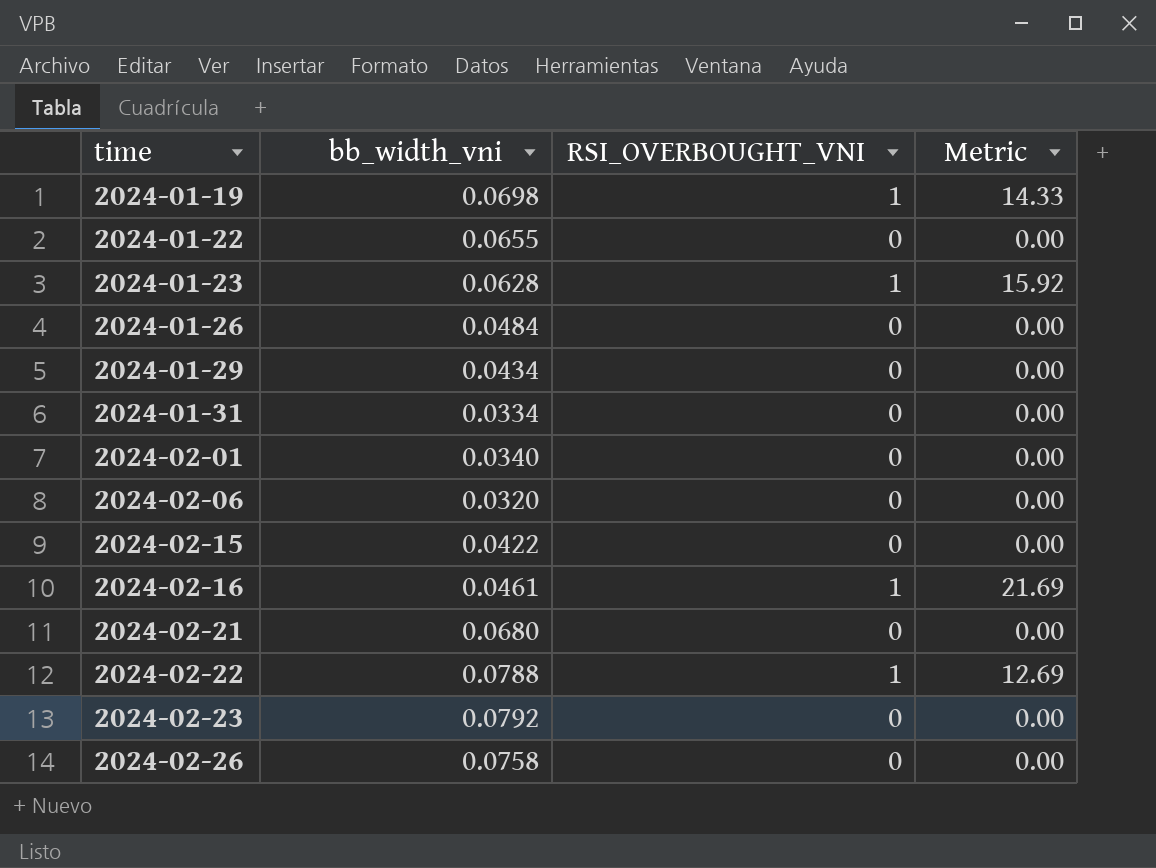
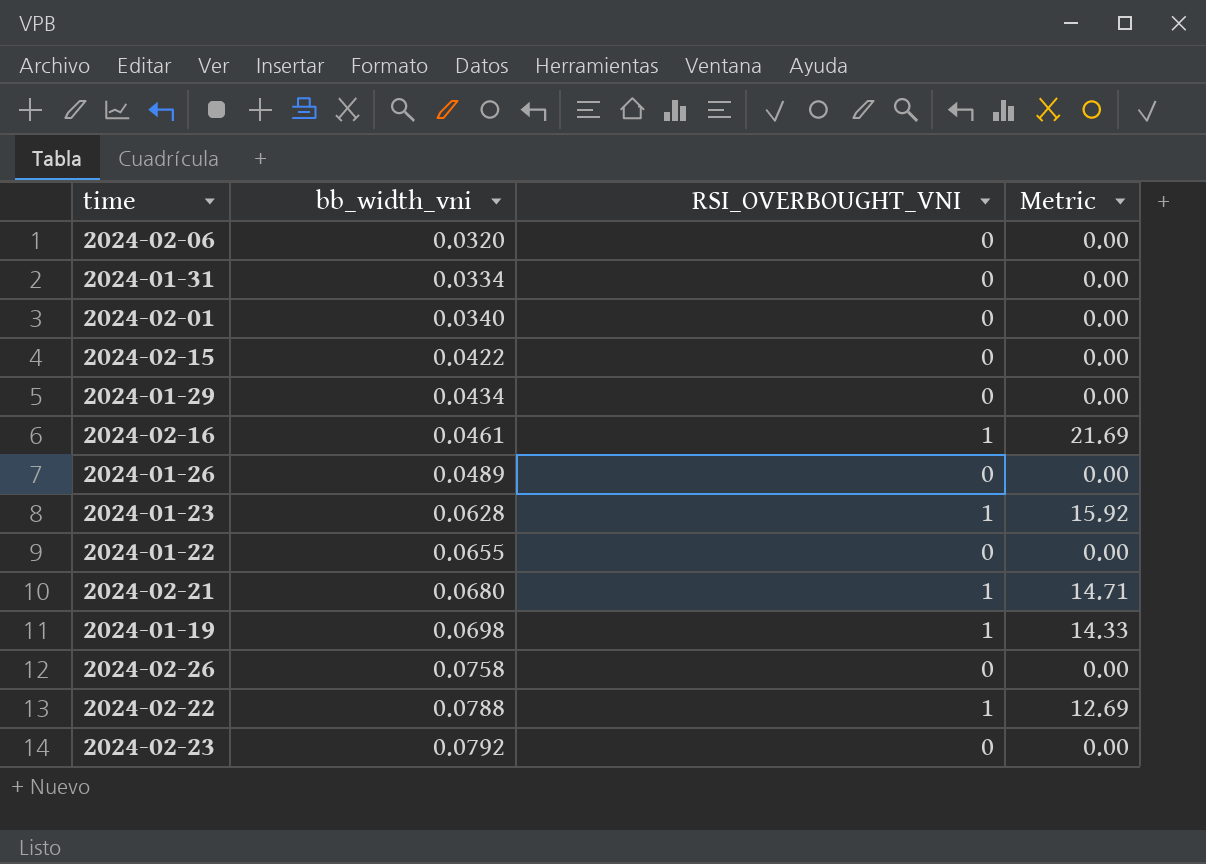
row order: time ascending -> bb_width_vni ascending
2024-01-26 | bb_width_vni: 0.0484 -> 0.0489
2024-02-21 | RSI_OVERBOUGHT_VNI: 0 -> 1
2024-02-21 | Metric: 0.00 -> 14.71

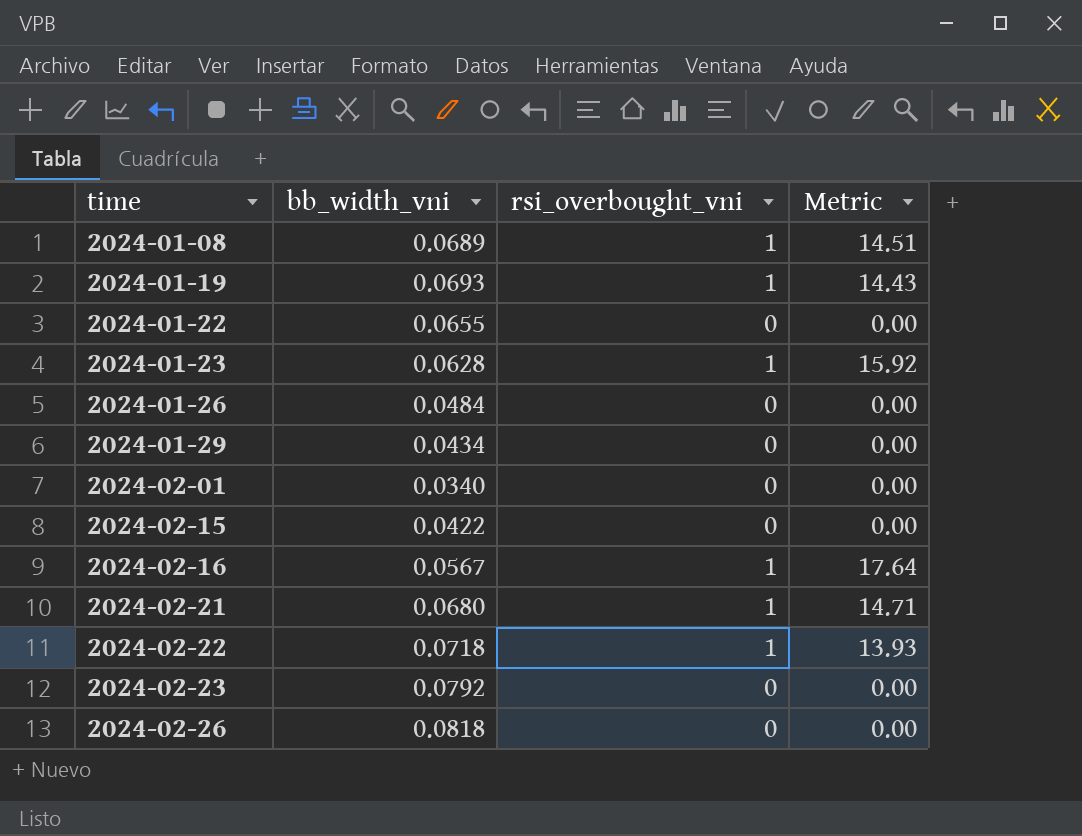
row order: bb_width_vni ascending -> time ascending
column name: RSI_OVERBOUGHT_VNI -> rsi_overbought_vni
row 2024-02-06: 0.0320 | 0 | 0.00 -> none
row 2024-01-31: 0.0334 | 0 | 0.00 -> none
row 2024-01-08: none -> 0.0689 | 1 | 14.51
2024-01-19 | bb_width_vni: 0.0698 -> 0.0693
2024-01-19 | Metric: 14.33 -> 14.43
2024-01-26 | bb_width_vni: 0.0489 -> 0.0484
2024-02-16 | bb_width_vni: 0.0461 -> 0.0567
2024-02-16 | Metric: 21.69 -> 17.64
2024-02-22 | bb_width_vni: 0.0788 -> 0.0718
2024-02-22 | Metric: 12.69 -> 13.93
2024-02-26 | bb_width_vni: 0.0758 -> 0.0818

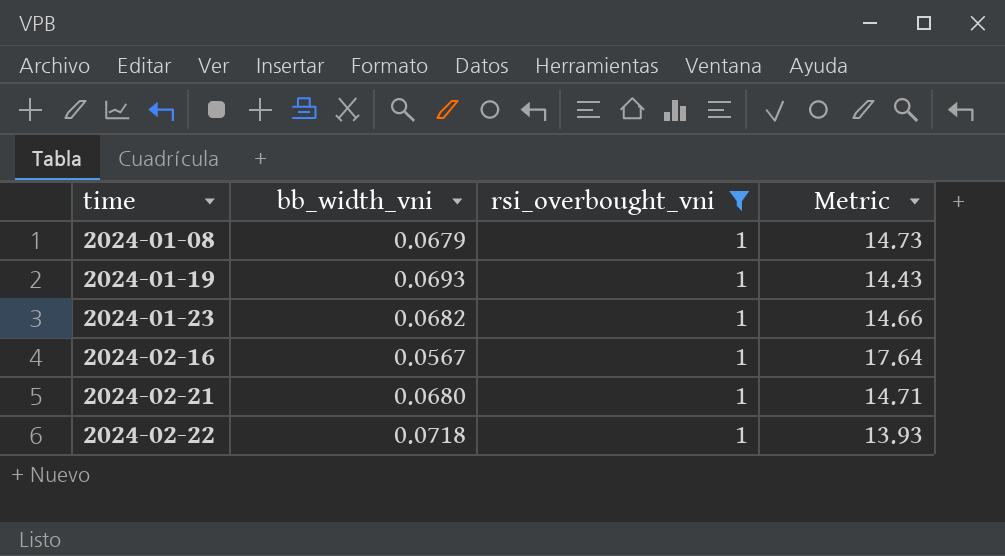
filter: none -> rsi_overbought_vni = 1
2024-01-08 | bb_width_vni: 0.0689 -> 0.0679
2024-01-08 | Metric: 14.51 -> 14.73
2024-01-23 | bb_width_vni: 0.0628 -> 0.0682
2024-01-23 | Metric: 15.92 -> 14.66

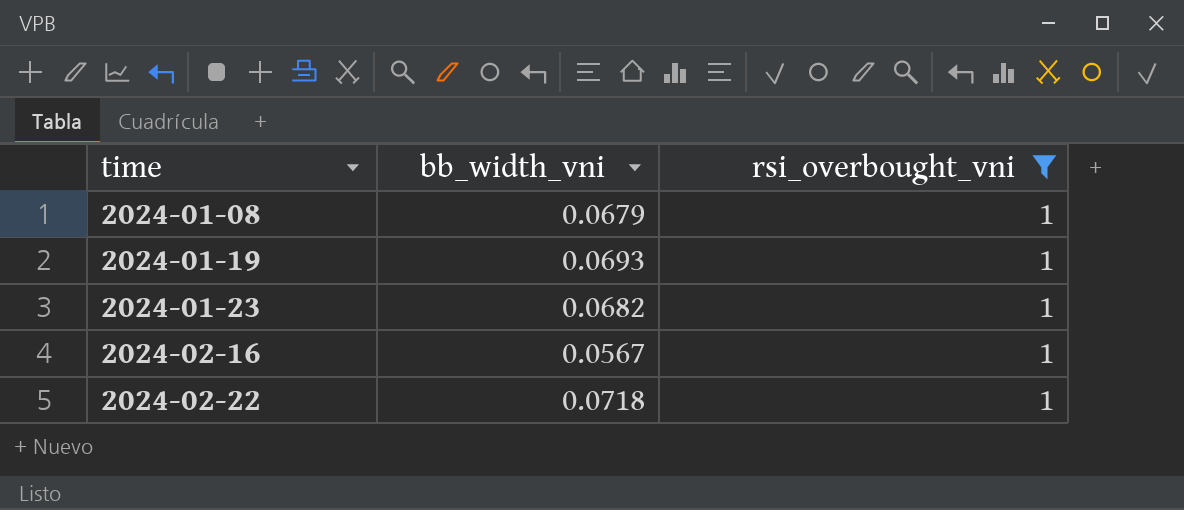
column Metric | formula: [rsi_overbought_vni] / [bb_width_vni] -> none
row 2024-02-21: 0.0680 | 1 | 14.71 -> none

